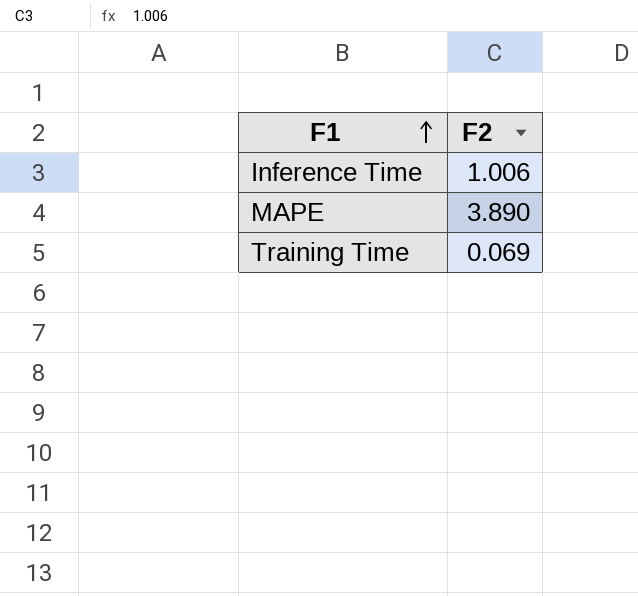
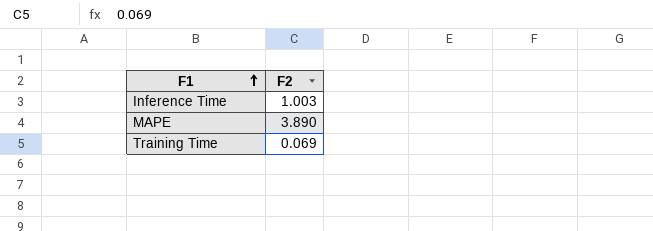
Inference Time | F2: 1.006 -> 1.003

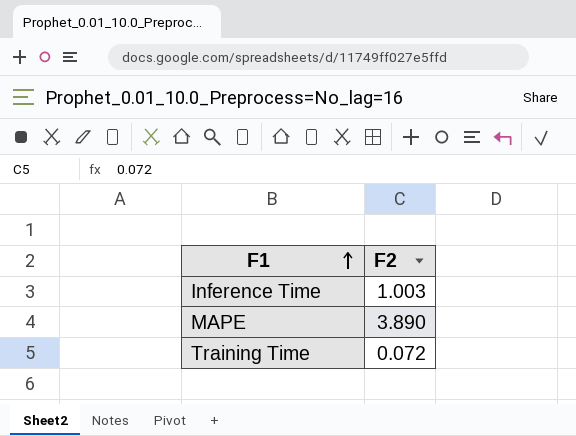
Training Time | F2: 0.069 -> 0.072

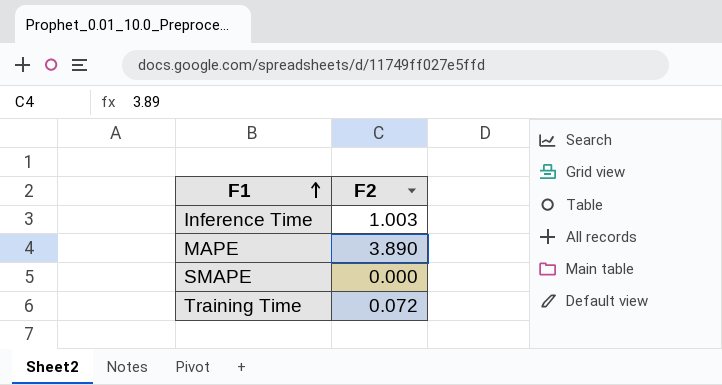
row SMAPE: none -> 0.000

